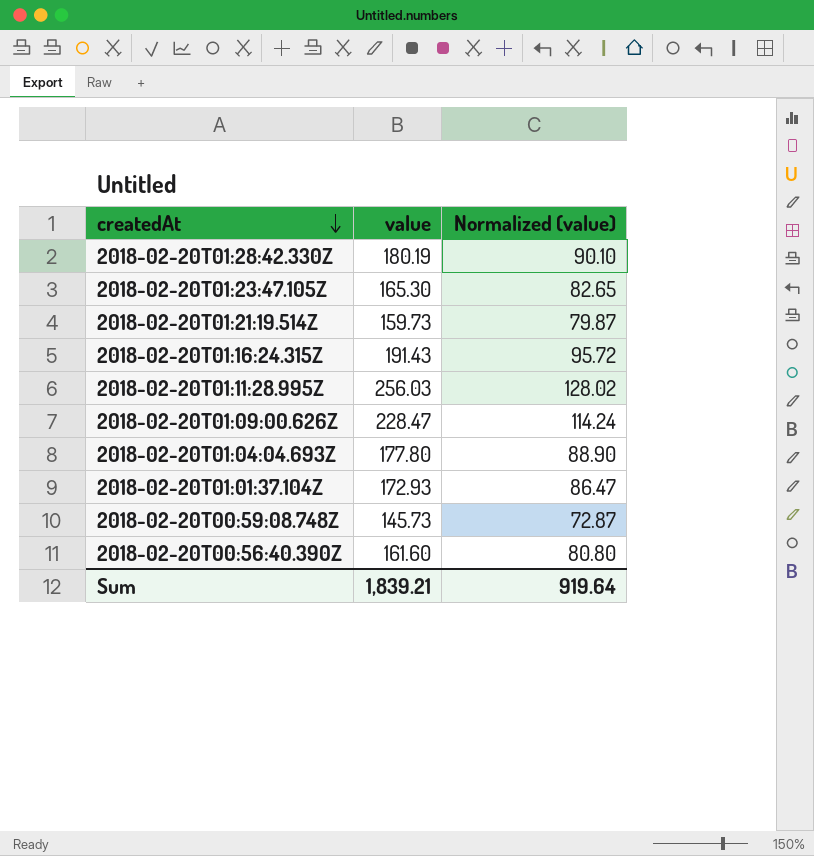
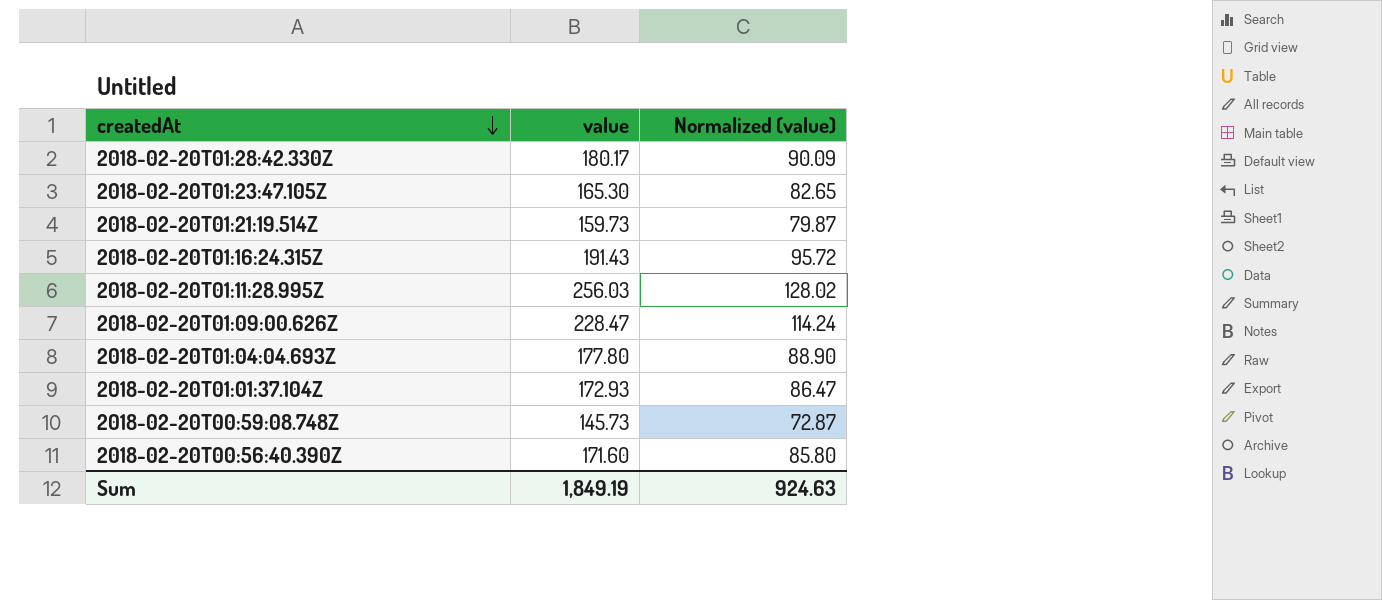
2018-02-20T01:28:42.330Z | value: 180.19 -> 180.17
2018-02-20T01:28:42.330Z | Normalized (value): 90.10 -> 90.09
2018-02-20T00:56:40.390Z | value: 161.60 -> 171.60
2018-02-20T00:56:40.390Z | Normalized (value): 80.80 -> 85.80
Sum | value: 1,839.21 -> 1,849.19
Sum | Normalized (value): 919.64 -> 924.63

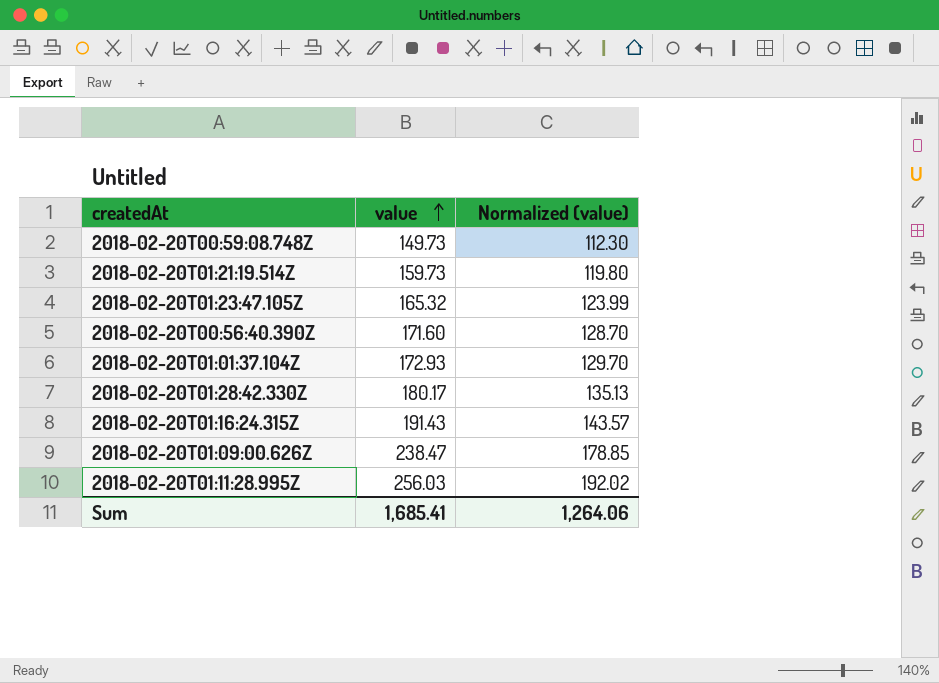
row order: createdAt descending -> value ascending
column Normalized (value) | formula: [value] * 0.5 -> [value] * 0.75
row 2018-02-20T01:04:04.693Z: 177.80 | 88.90 -> none
2018-02-20T00:59:08.748Z | value: 145.73 -> 149.73
2018-02-20T01:23:47.105Z | value: 165.30 -> 165.32
2018-02-20T01:09:00.626Z | value: 228.47 -> 238.47
Sum | value: 1,849.19 -> 1,685.41
Sum | Normalized (value): 924.63 -> 1,264.06

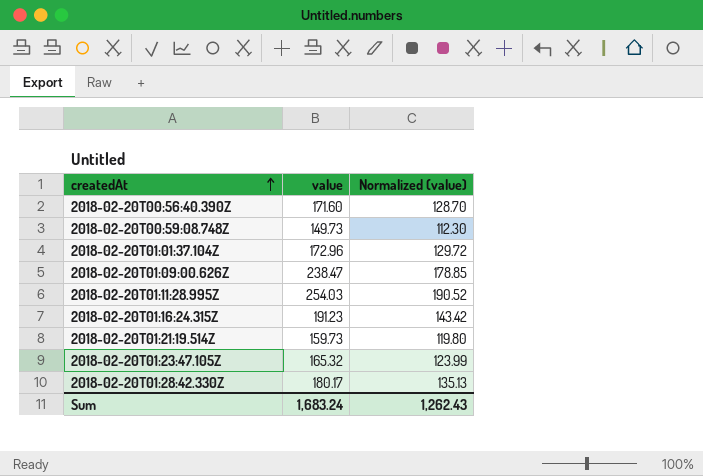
row order: value ascending -> createdAt ascending
2018-02-20T01:01:37.104Z | value: 172.93 -> 172.96
2018-02-20T01:01:37.104Z | Normalized (value): 129.70 -> 129.72
2018-02-20T01:11:28.995Z | value: 256.03 -> 254.03
2018-02-20T01:11:28.995Z | Normalized (value): 192.02 -> 190.52
2018-02-20T01:16:24.315Z | value: 191.43 -> 191.23
2018-02-20T01:16:24.315Z | Normalized (value): 143.57 -> 143.42
Sum | value: 1,685.41 -> 1,683.24
Sum | Normalized (value): 1,264.06 -> 1,262.43

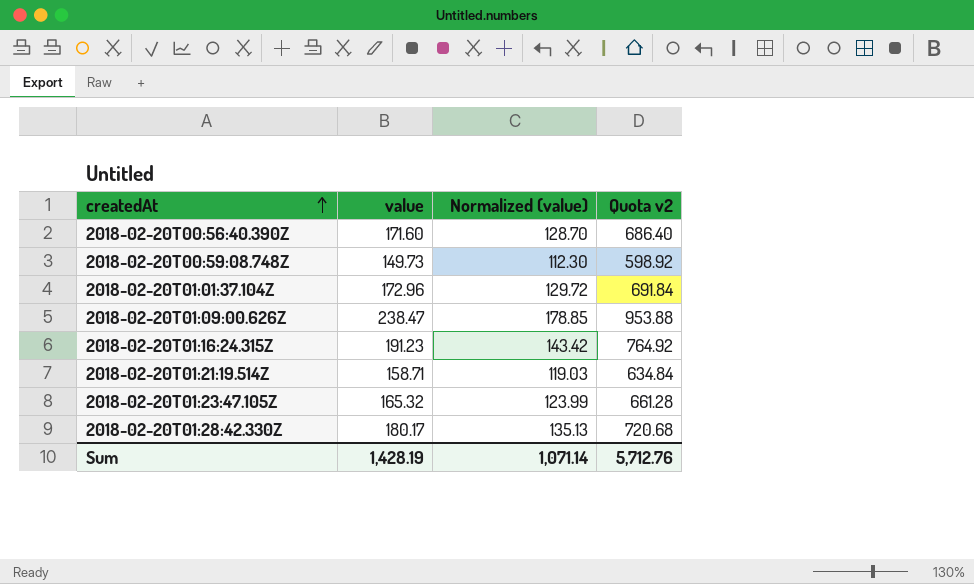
column Quota v2 | formula: none -> [value] * 4
row 2018-02-20T01:11:28.995Z: 254.03 | 190.52 -> none
2018-02-20T01:21:19.514Z | value: 159.73 -> 158.71
2018-02-20T01:21:19.514Z | Normalized (value): 119.80 -> 119.03
Sum | value: 1,683.24 -> 1,428.19
Sum | Normalized (value): 1,262.43 -> 1,071.14

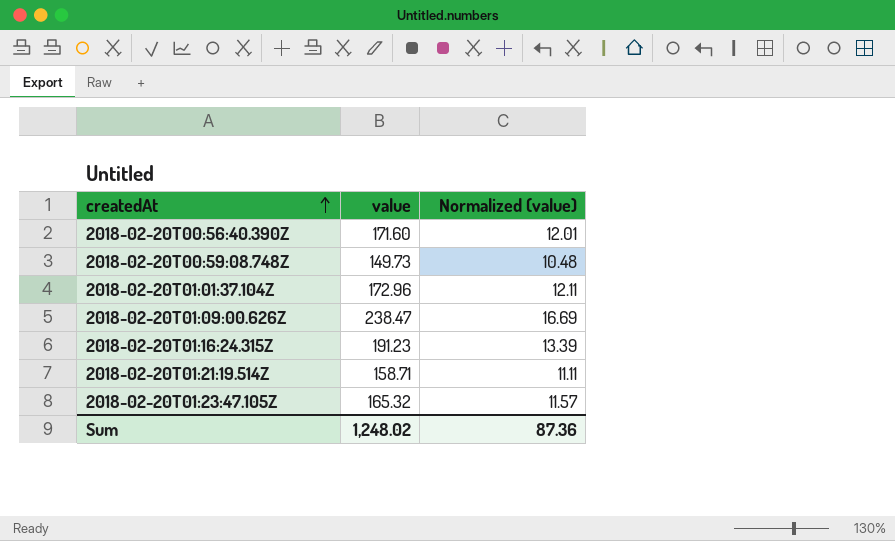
column Quota v2 | formula: [value] * 4 -> none
column Normalized (value) | formula: [value] * 0.75 -> [value] * 0.07
row 2018-02-20T01:28:42.330Z: 180.17 | 135.13 | 720.68 -> none
Sum | value: 1,428.19 -> 1,248.02
Sum | Normalized (value): 1,071.14 -> 87.36

